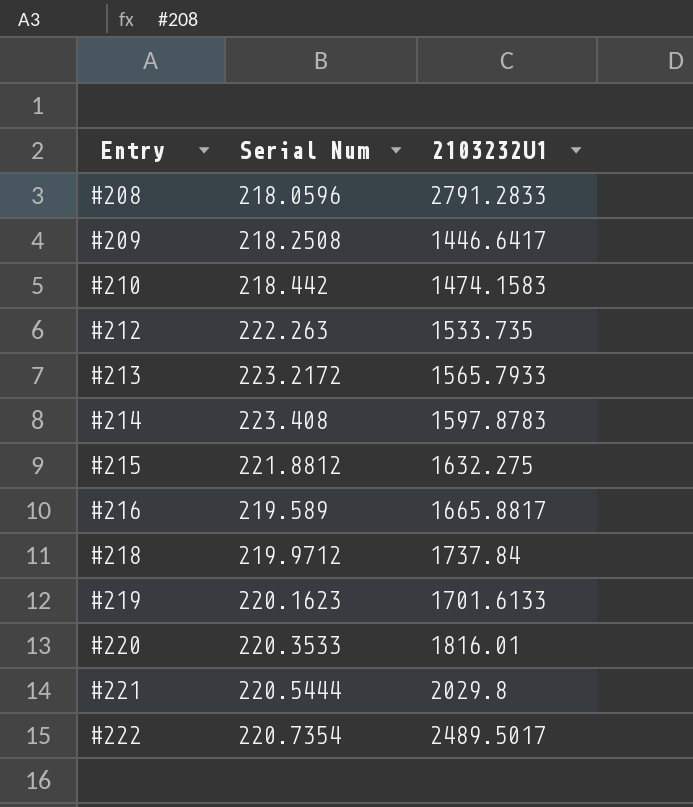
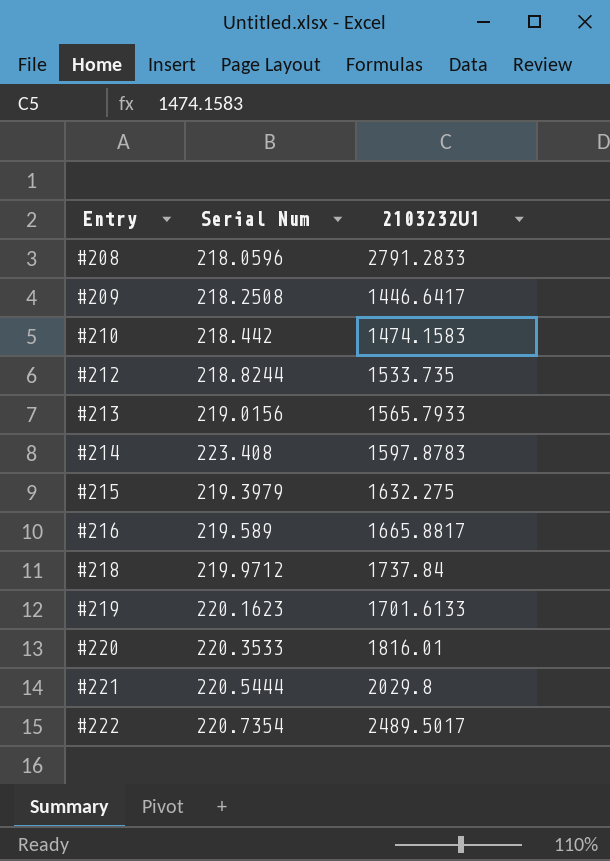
#212 | Serial Num: 222.263 -> 218.8244
#213 | Serial Num: 223.2172 -> 219.0156
#215 | Serial Num: 221.8812 -> 219.3979

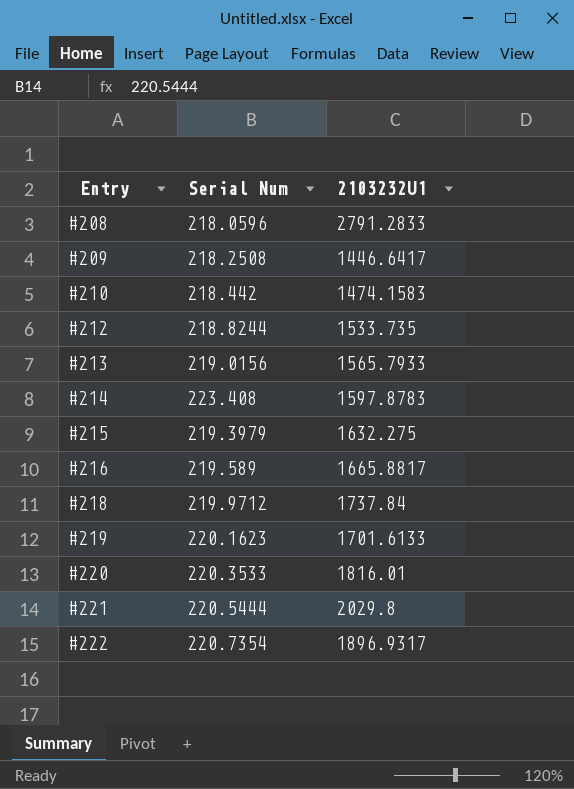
#222 | 2103232U1: 2489.5017 -> 1896.9317

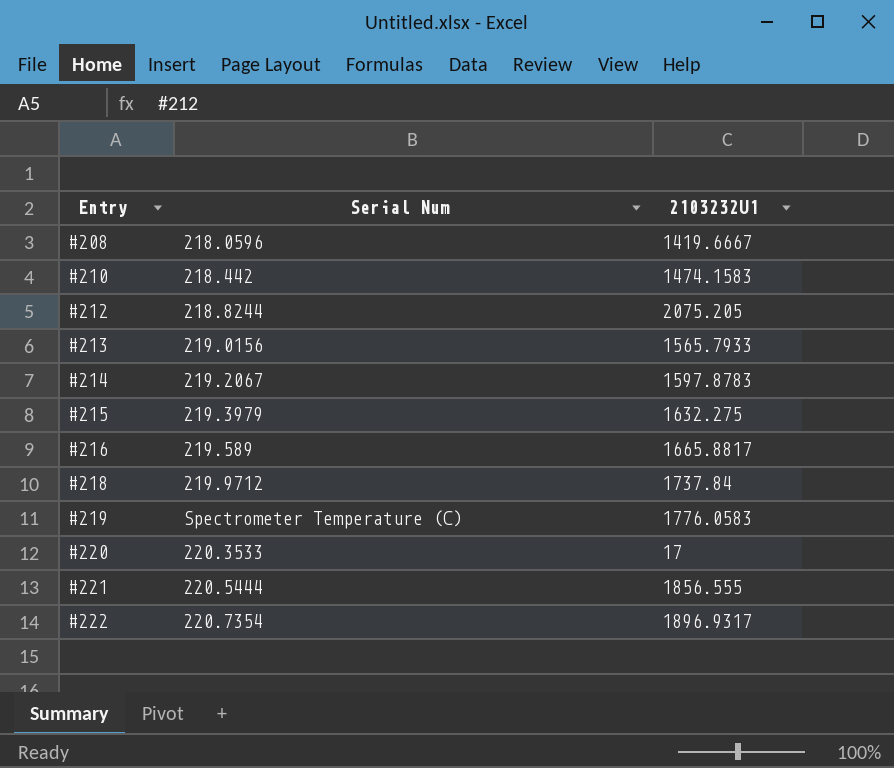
row #209: 218.2508 | 1446.6417 -> none
#208 | 2103232U1: 2791.2833 -> 1419.6667
#212 | 2103232U1: 1533.735 -> 2075.205
#214 | Serial Num: 223.408 -> 219.2067
#219 | Serial Num: 220.1623 -> Spectrometer Temperature (C)
#219 | 2103232U1: 1701.6133 -> 1776.0583
#220 | 2103232U1: 1816.01 -> 17
#221 | 2103232U1: 2029.8 -> 1856.555

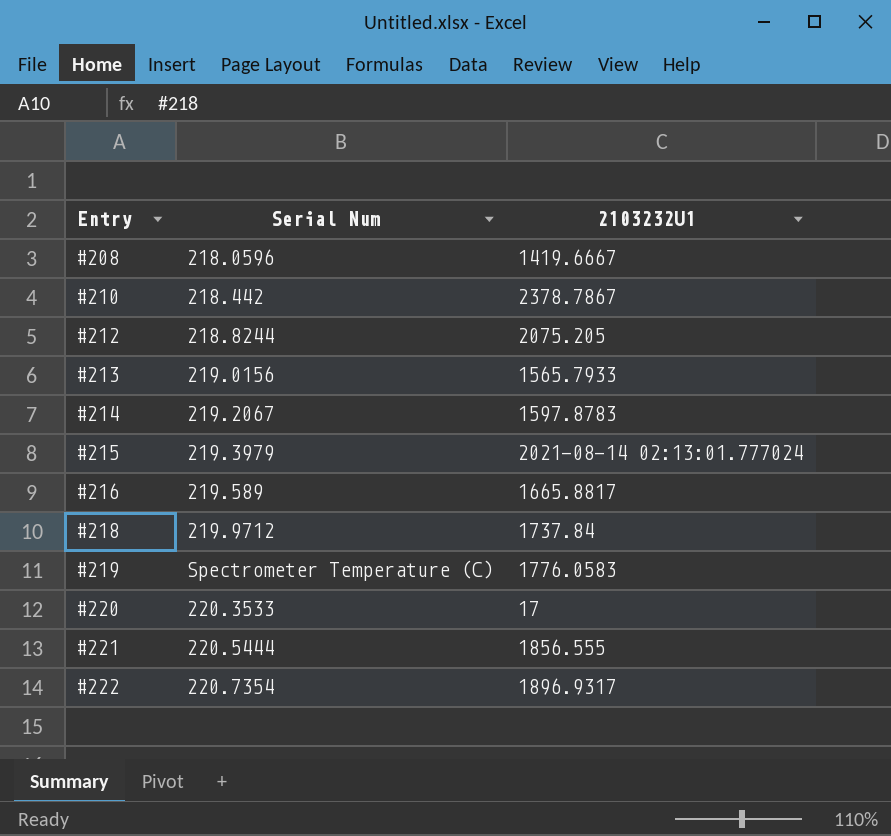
#210 | 2103232U1: 1474.1583 -> 2378.7867
#215 | 2103232U1: 1632.275 -> 2021-08-14 02:13:01.777024

